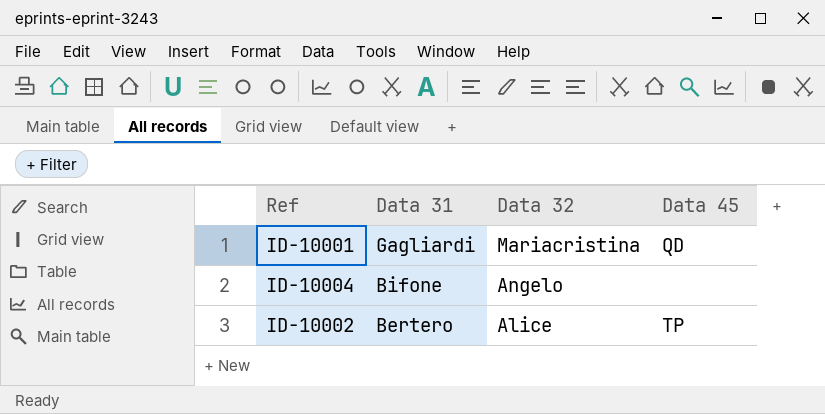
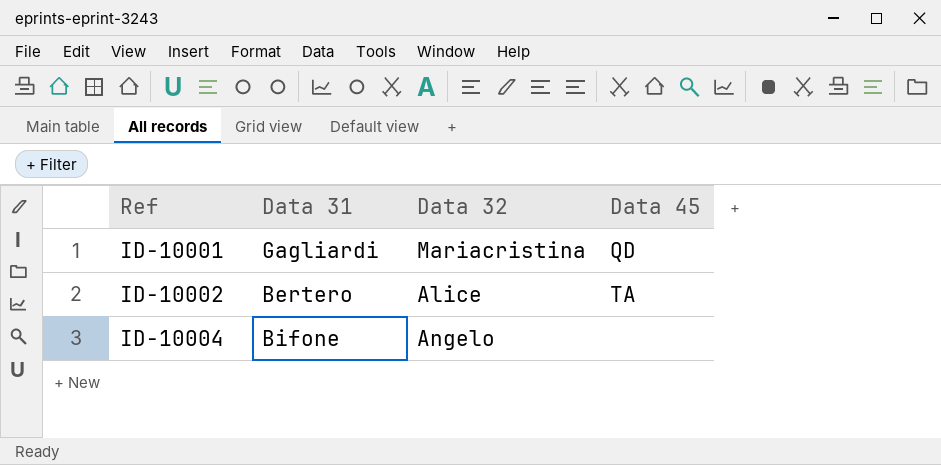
row order: Data 31 descending -> Ref ascending
ID-10002 | Data 45: TP -> TA

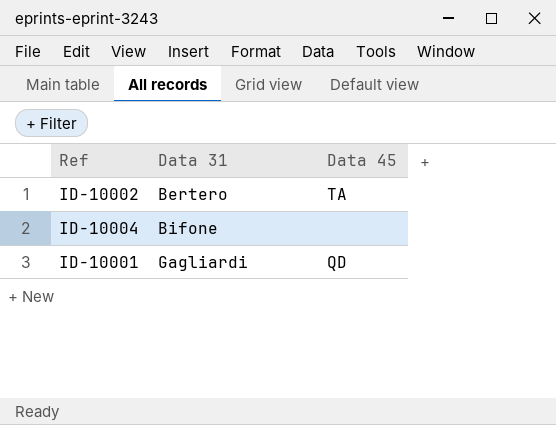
row order: Ref ascending -> Data 31 ascending
column Data 32 | position: 3 -> none

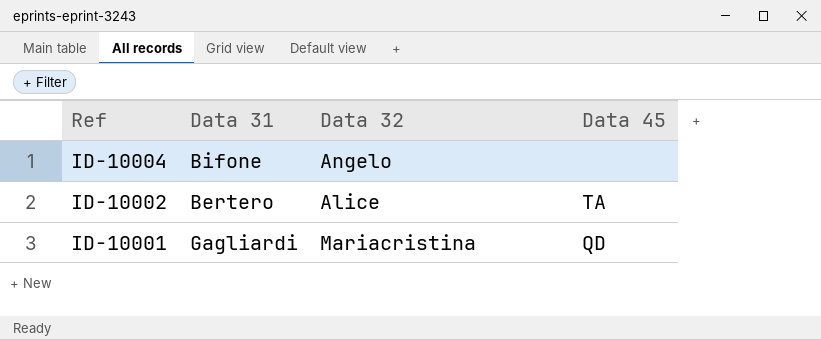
row order: Data 31 ascending -> Ref descending
column Data 32 | position: none -> 3

